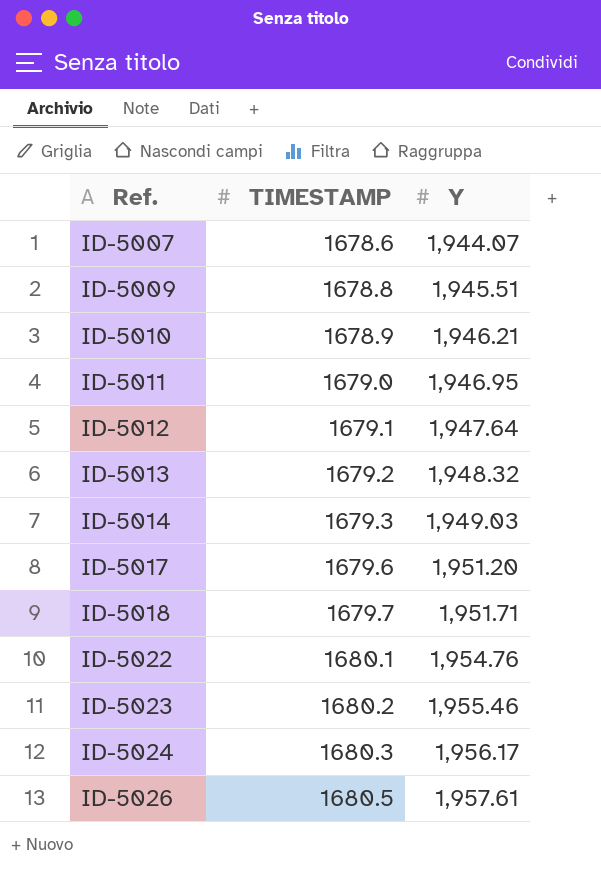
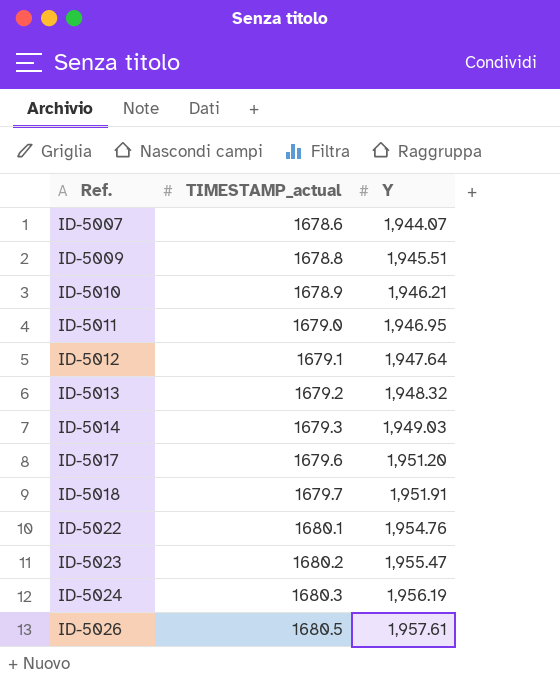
column name: TIMESTAMP -> TIMESTAMP_actual
ID-5018 | Y: 1,951.71 -> 1,951.91
ID-5023 | Y: 1,955.46 -> 1,955.47
ID-5024 | Y: 1,956.17 -> 1,956.19

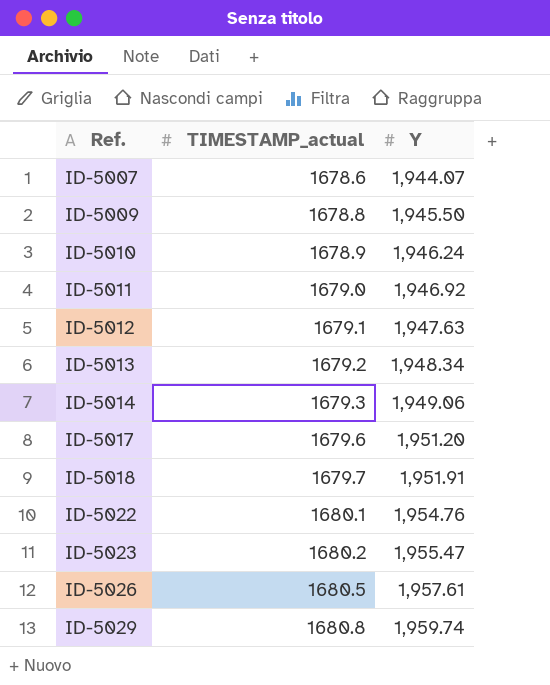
row ID-5024: 1680.3 | 1,956.19 -> none
ID-5009 | Y: 1,945.51 -> 1,945.50
ID-5010 | Y: 1,946.21 -> 1,946.24
ID-5011 | Y: 1,946.95 -> 1,946.92
ID-5012 | Y: 1,947.64 -> 1,947.63
ID-5013 | Y: 1,948.32 -> 1,948.34
ID-5014 | Y: 1,949.03 -> 1,949.06
row ID-5029: none -> 1680.8 | 1,959.74

